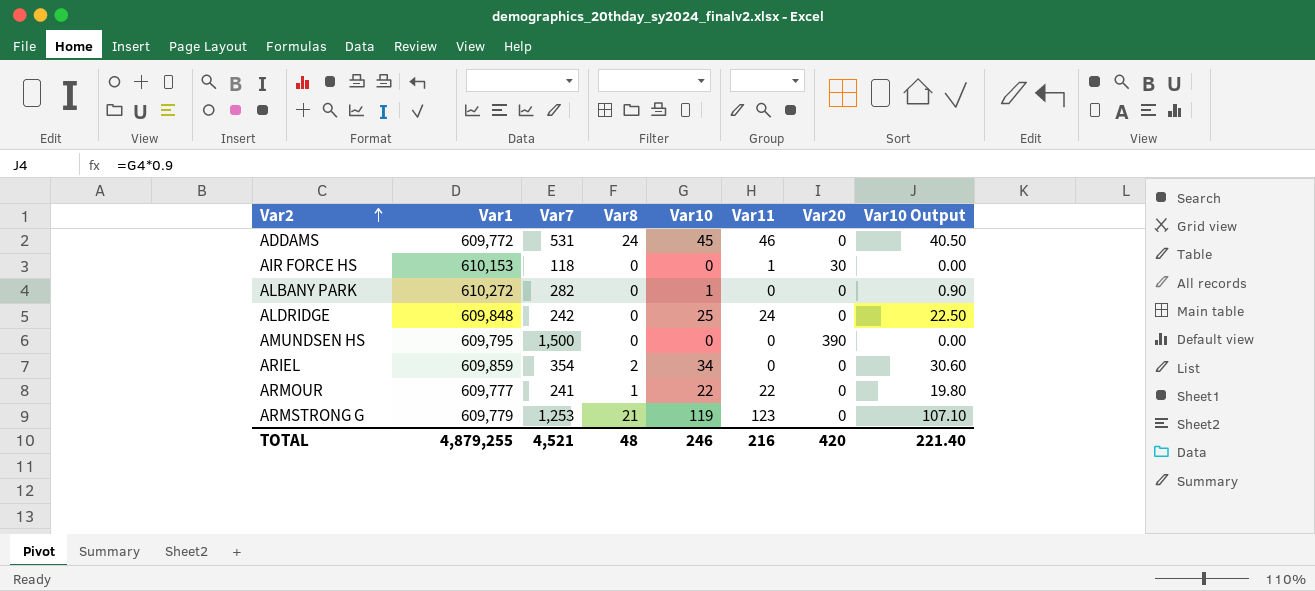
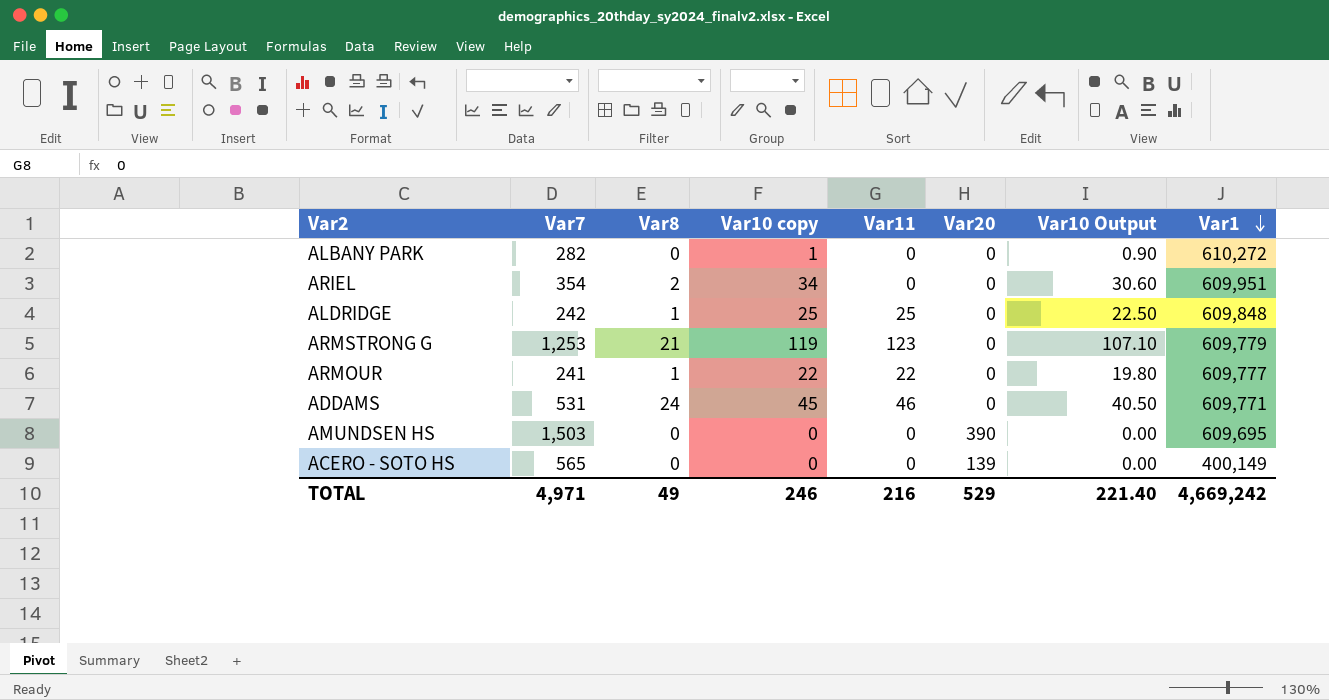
row order: Var2 ascending -> Var1 descending
column name: Var10 -> Var10 copy
column Var1 | position: 2 -> 8
row AIR FORCE HS: 610,153 | 118 | 0 | 0 | 1 | 30 | 0.00 -> none
ARIEL | Var1: 609,859 -> 609,951
ALDRIDGE | Var8: 0 -> 1
ALDRIDGE | Var11: 24 -> 25
ADDAMS | Var1: 609,772 -> 609,771
AMUNDSEN HS | Var7: 1,500 -> 1,503
AMUNDSEN HS | Var1: 609,795 -> 609,695
row ACERO - SOTO HS: none -> 565 | 0 | 0 | 0 | 139 | 0.00 | 400,149
TOTAL | Var7: 4,521 -> 4,971
TOTAL | Var8: 48 -> 49
TOTAL | Var20: 420 -> 529
TOTAL | Var1: 4,879,255 -> 4,669,242

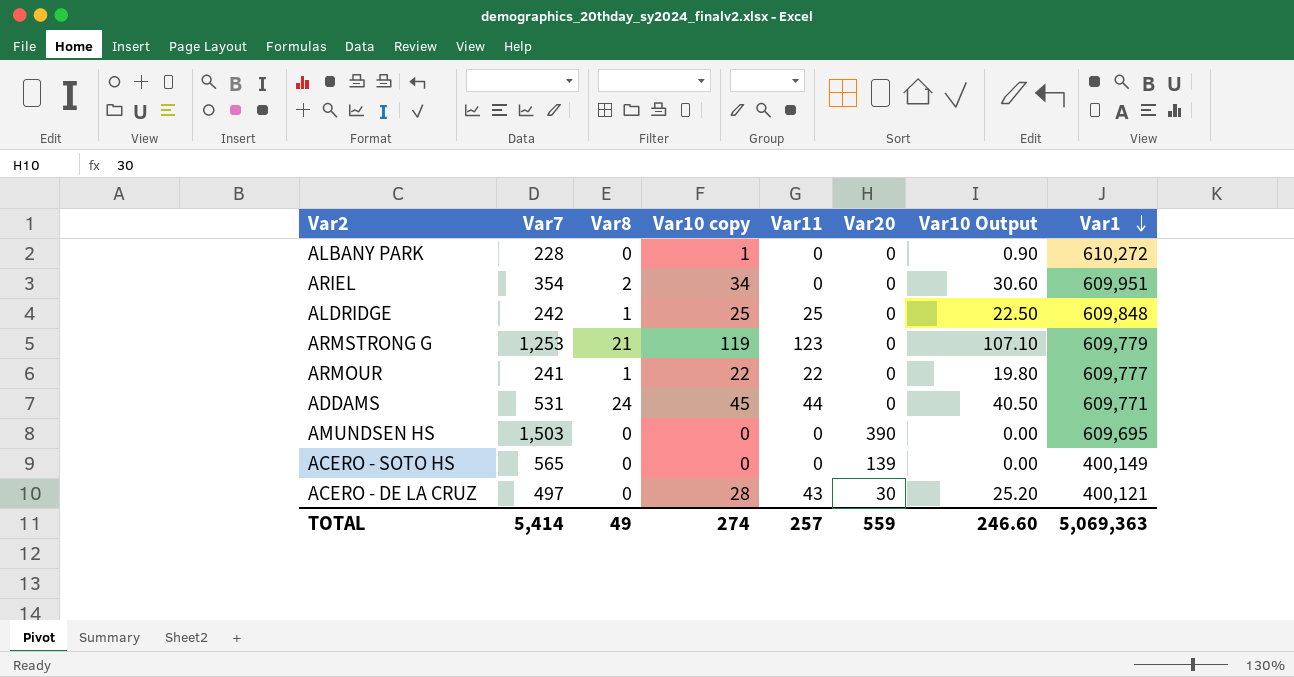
ALBANY PARK | Var7: 282 -> 228
ADDAMS | Var11: 46 -> 44
row ACERO - DE LA CRUZ: none -> 497 | 0 | 28 | 43 | 30 | 25.20 | 400,121
TOTAL | Var7: 4,971 -> 5,414
TOTAL | Var10 copy: 246 -> 274
TOTAL | Var11: 216 -> 257
TOTAL | Var20: 529 -> 559
TOTAL | Var10 Output: 221.40 -> 246.60
TOTAL | Var1: 4,669,242 -> 5,069,363

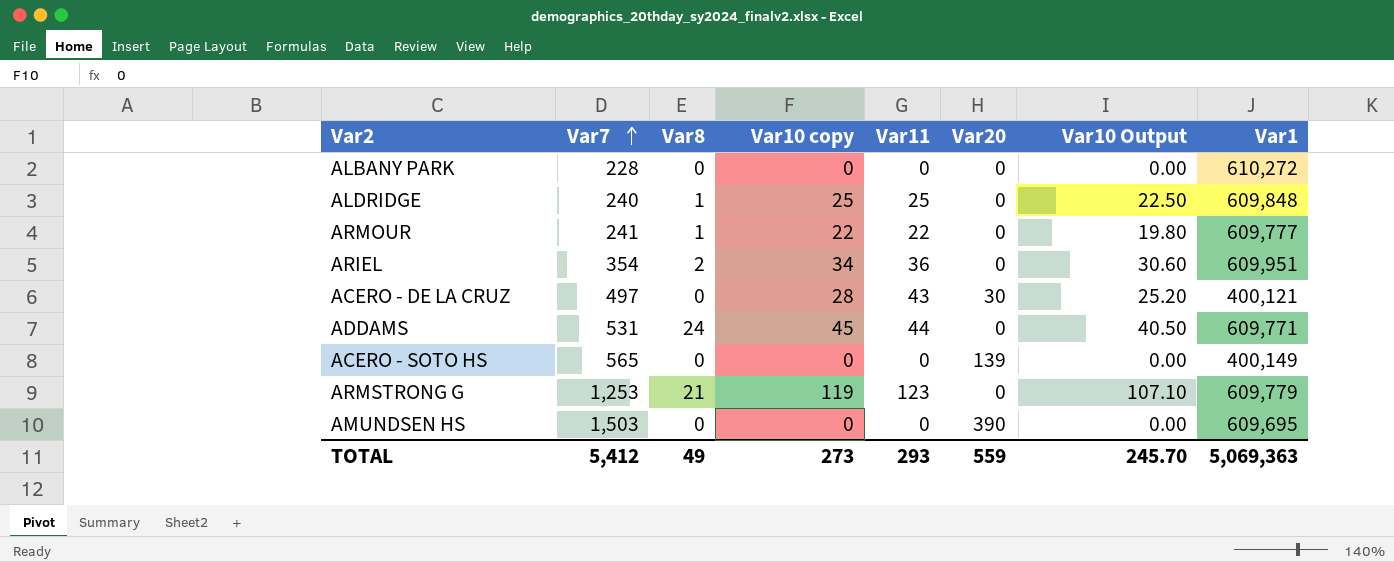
row order: Var1 descending -> Var7 ascending
ALBANY PARK | Var10 copy: 1 -> 0
ALBANY PARK | Var10 Output: 0.90 -> 0.00
ALDRIDGE | Var7: 242 -> 240
ARIEL | Var11: 0 -> 36
TOTAL | Var7: 5,414 -> 5,412
TOTAL | Var10 copy: 274 -> 273
TOTAL | Var11: 257 -> 293
TOTAL | Var10 Output: 246.60 -> 245.70

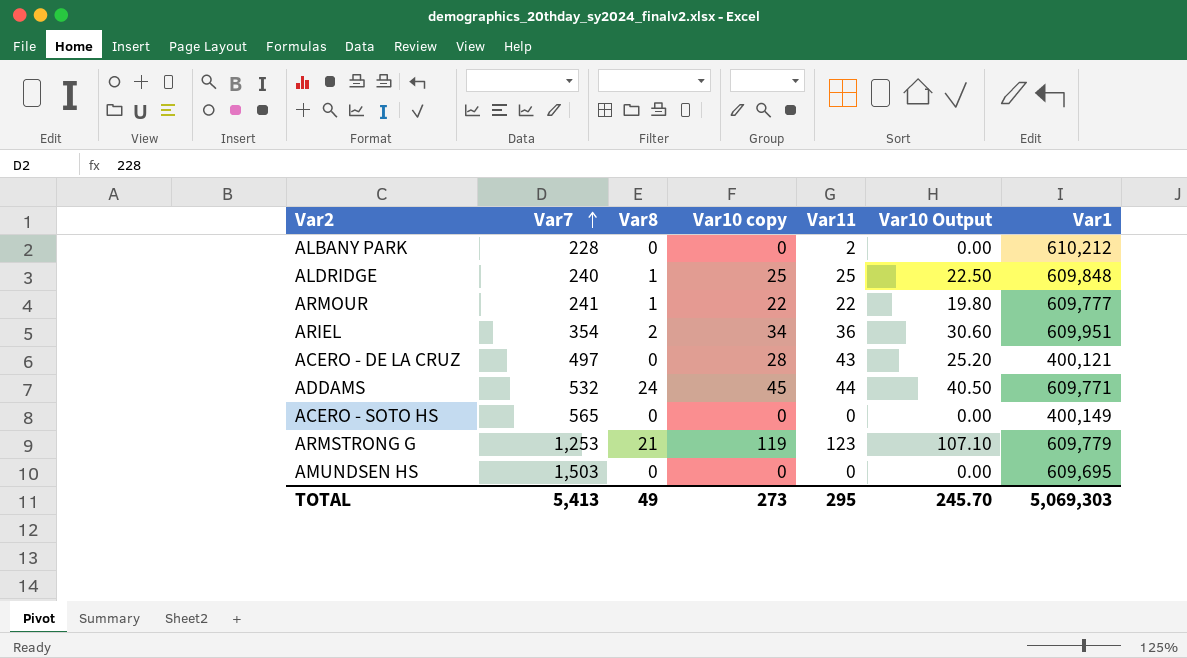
column Var20 | position: 6 -> none
ALBANY PARK | Var11: 0 -> 2
ALBANY PARK | Var1: 610,272 -> 610,212
ADDAMS | Var7: 531 -> 532
TOTAL | Var7: 5,412 -> 5,413
TOTAL | Var11: 293 -> 295
TOTAL | Var1: 5,069,363 -> 5,069,303

